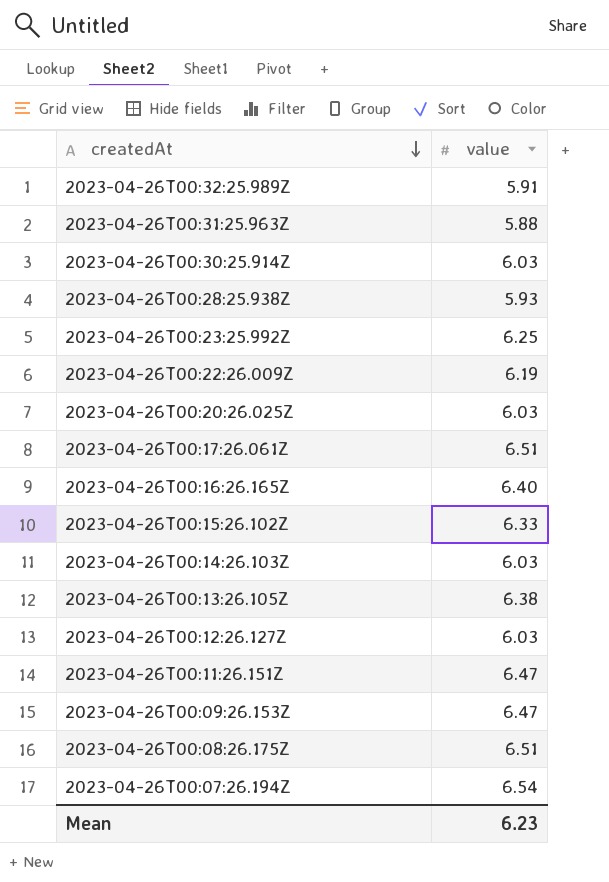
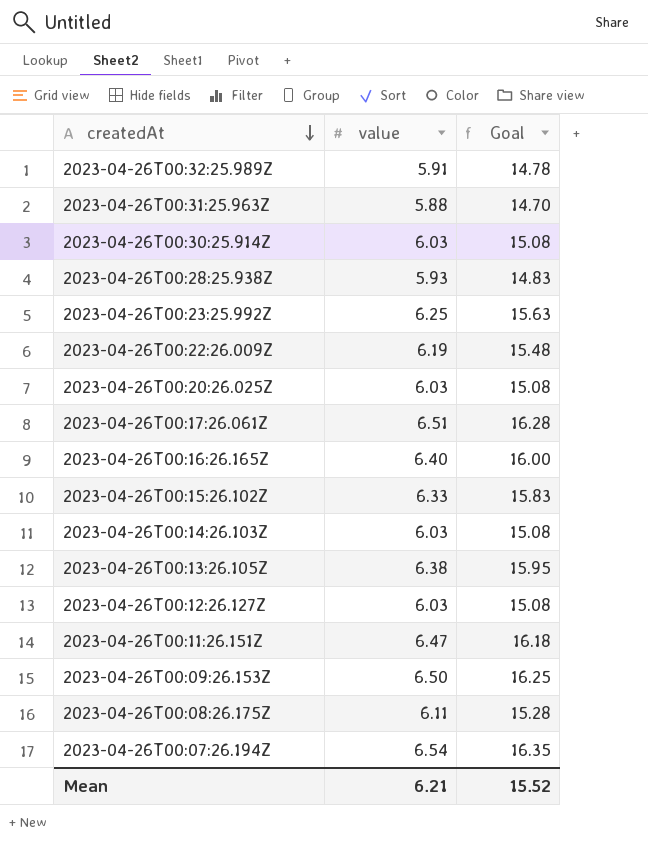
column Goal | formula: none -> [value] * 2.5
2023-04-26T00:09:26.153Z | value: 6.47 -> 6.50
2023-04-26T00:08:26.175Z | value: 6.51 -> 6.11
Mean | value: 6.23 -> 6.21

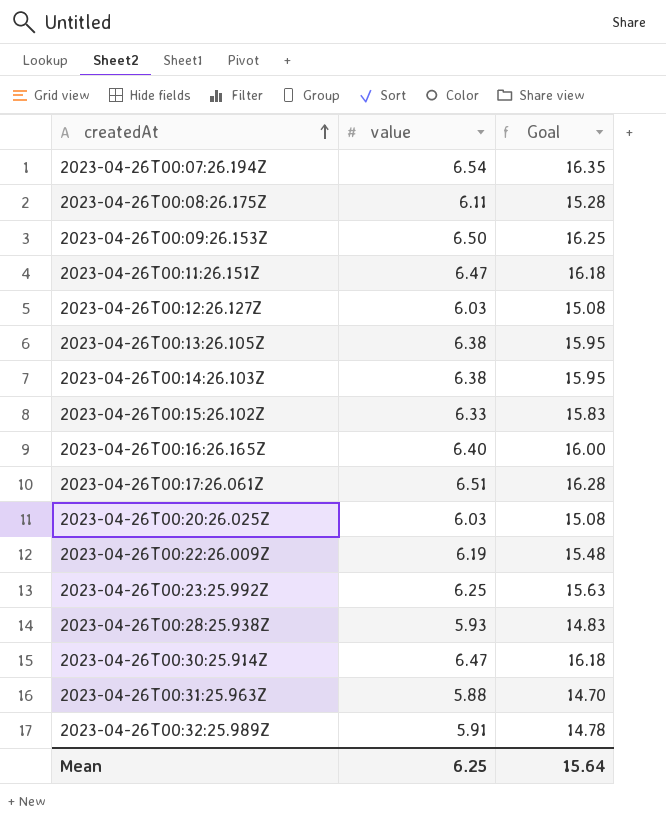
row order: createdAt descending -> createdAt ascending
2023-04-26T00:14:26.103Z | value: 6.03 -> 6.38
2023-04-26T00:14:26.103Z | Goal: 15.08 -> 15.95
2023-04-26T00:30:25.914Z | value: 6.03 -> 6.47
2023-04-26T00:30:25.914Z | Goal: 15.08 -> 16.18
Mean | value: 6.21 -> 6.25
Mean | Goal: 15.52 -> 15.64

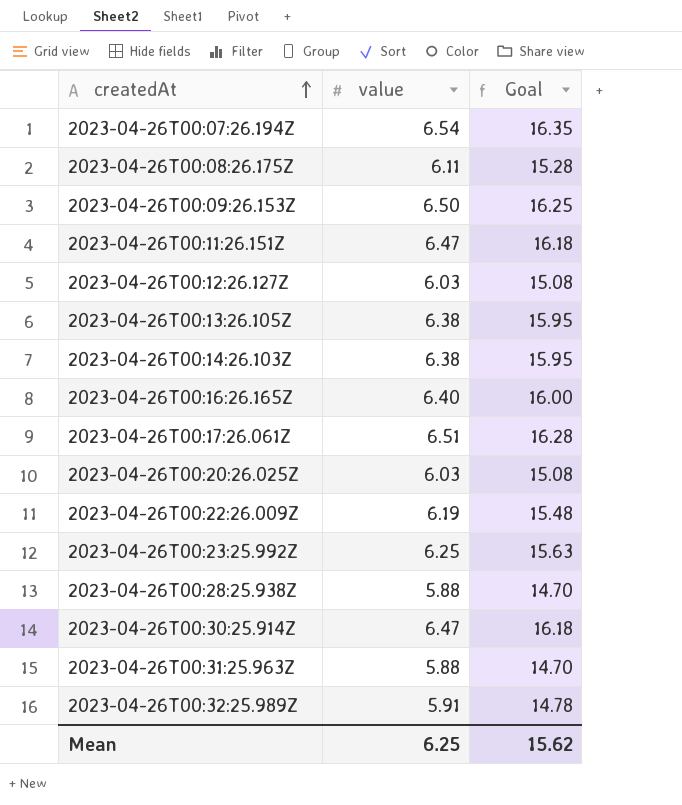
row 2023-04-26T00:15:26.102Z: 6.33 | 15.83 -> none
2023-04-26T00:28:25.938Z | value: 5.93 -> 5.88
2023-04-26T00:28:25.938Z | Goal: 14.83 -> 14.70
Mean | Goal: 15.64 -> 15.62

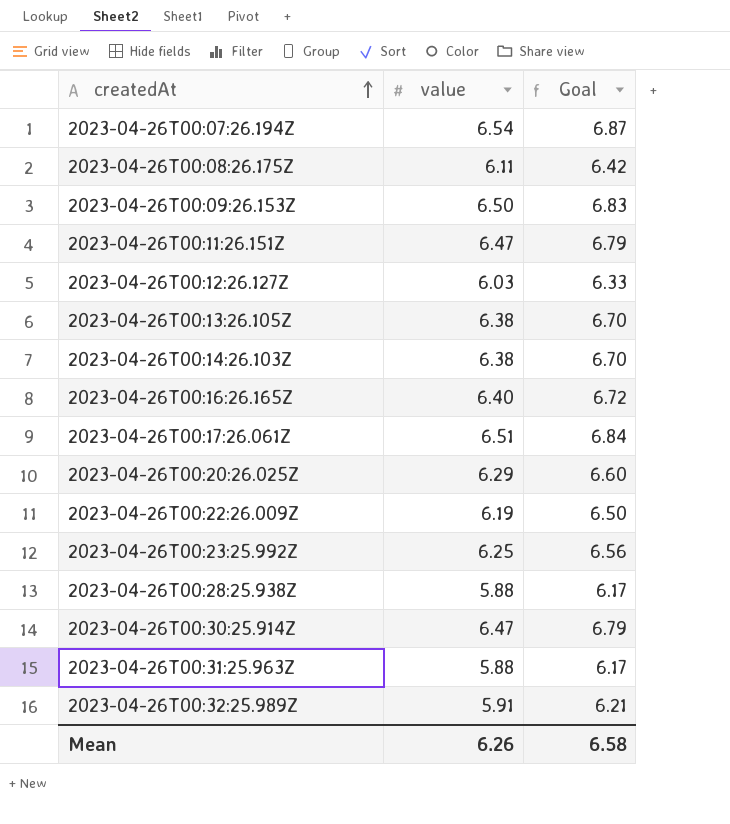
column Goal | formula: [value] * 2.5 -> [value] * 1.05
2023-04-26T00:20:26.025Z | value: 6.03 -> 6.29
Mean | value: 6.25 -> 6.26
Mean | Goal: 15.62 -> 6.58

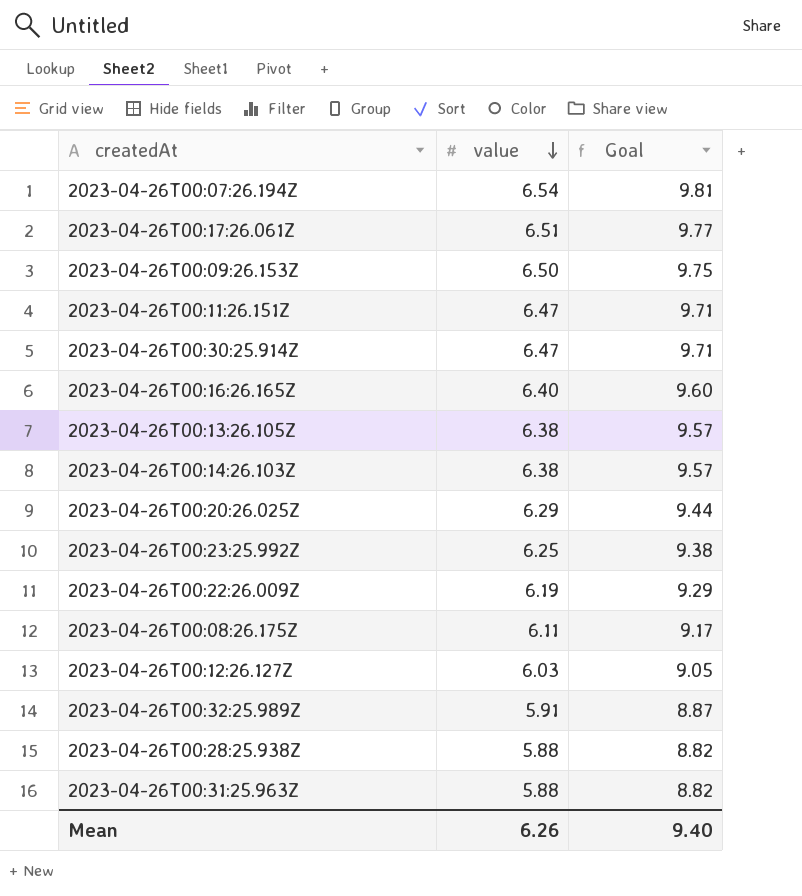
row order: createdAt ascending -> value descending
column Goal | formula: [value] * 1.05 -> [value] * 1.5
Mean | Goal: 6.58 -> 9.40

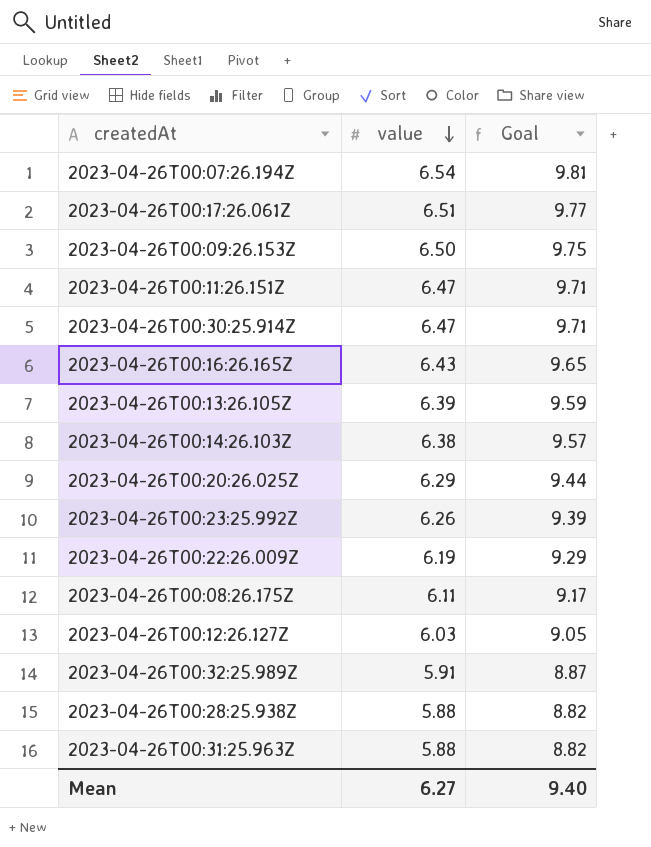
2023-04-26T00:16:26.165Z | value: 6.40 -> 6.43
2023-04-26T00:16:26.165Z | Goal: 9.60 -> 9.65
2023-04-26T00:13:26.105Z | value: 6.38 -> 6.39
2023-04-26T00:13:26.105Z | Goal: 9.57 -> 9.59
2023-04-26T00:23:25.992Z | value: 6.25 -> 6.26
2023-04-26T00:23:25.992Z | Goal: 9.38 -> 9.39
Mean | value: 6.26 -> 6.27

